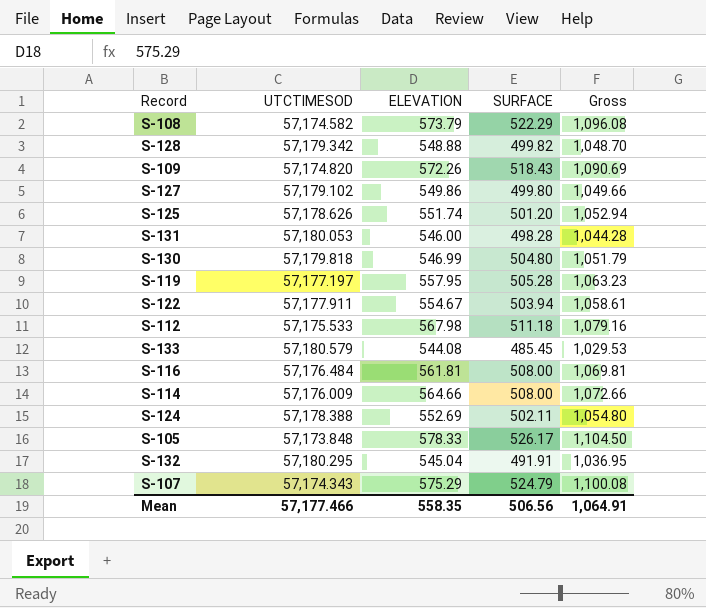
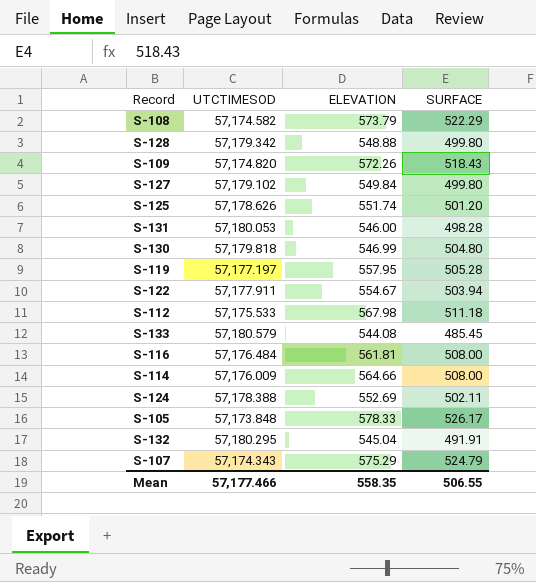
column Gross | formula: [ELEVATION] + [SURFACE] -> none
S-128 | SURFACE: 499.82 -> 499.80
S-127 | ELEVATION: 549.86 -> 549.84
Mean | SURFACE: 506.56 -> 506.55

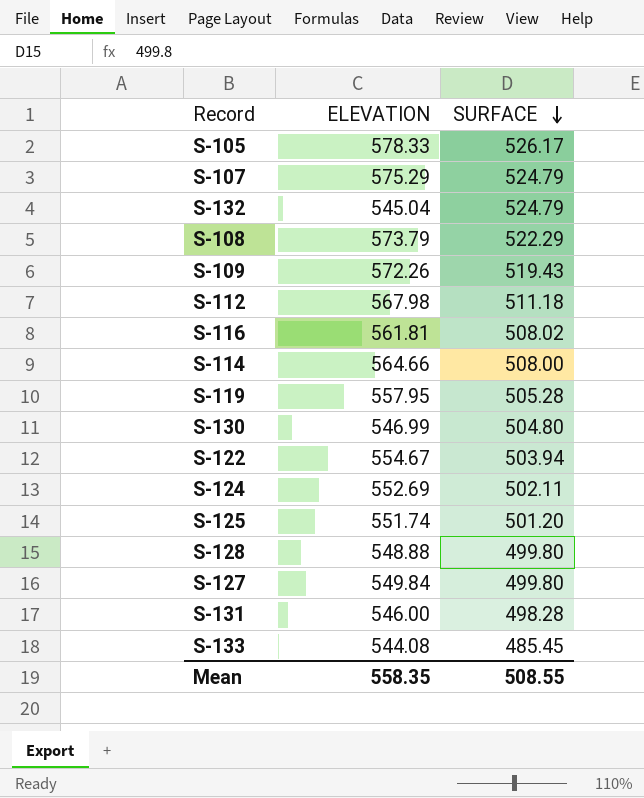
row order: none -> SURFACE descending
column UTCTIMESOD | position: 2 -> none
S-132 | SURFACE: 491.91 -> 524.79
S-109 | SURFACE: 518.43 -> 519.43
S-116 | SURFACE: 508.00 -> 508.02
Mean | SURFACE: 506.55 -> 508.55

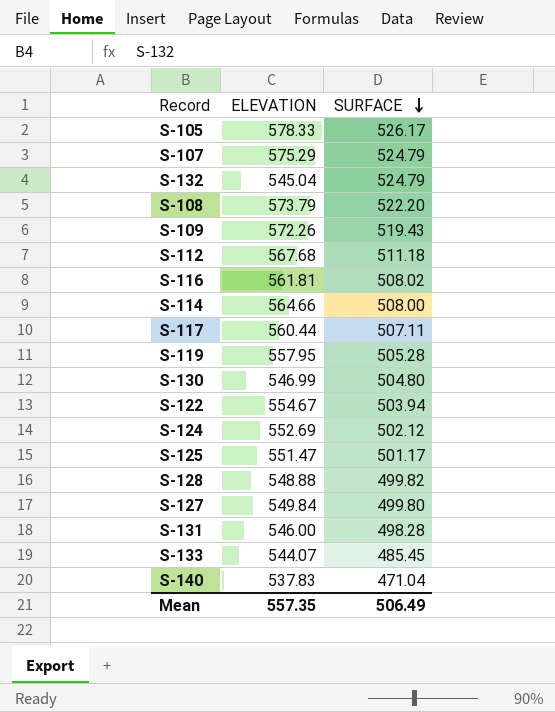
S-108 | SURFACE: 522.29 -> 522.20
S-112 | ELEVATION: 567.98 -> 567.68
row S-117: none -> 560.44 | 507.11
S-124 | SURFACE: 502.11 -> 502.12
S-125 | ELEVATION: 551.74 -> 551.47
S-125 | SURFACE: 501.20 -> 501.17
S-128 | SURFACE: 499.80 -> 499.82
S-133 | ELEVATION: 544.08 -> 544.07
row S-140: none -> 537.83 | 471.04
Mean | ELEVATION: 558.35 -> 557.35
Mean | SURFACE: 508.55 -> 506.49

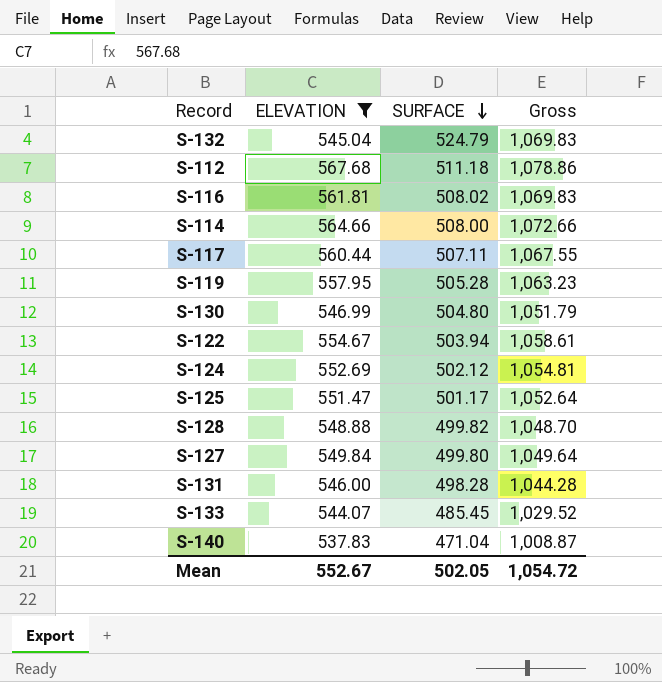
filter: none -> ELEVATION <= 567.68
column Gross | formula: none -> [ELEVATION] + [SURFACE]
Mean | ELEVATION: 557.35 -> 552.67
Mean | SURFACE: 506.49 -> 502.05

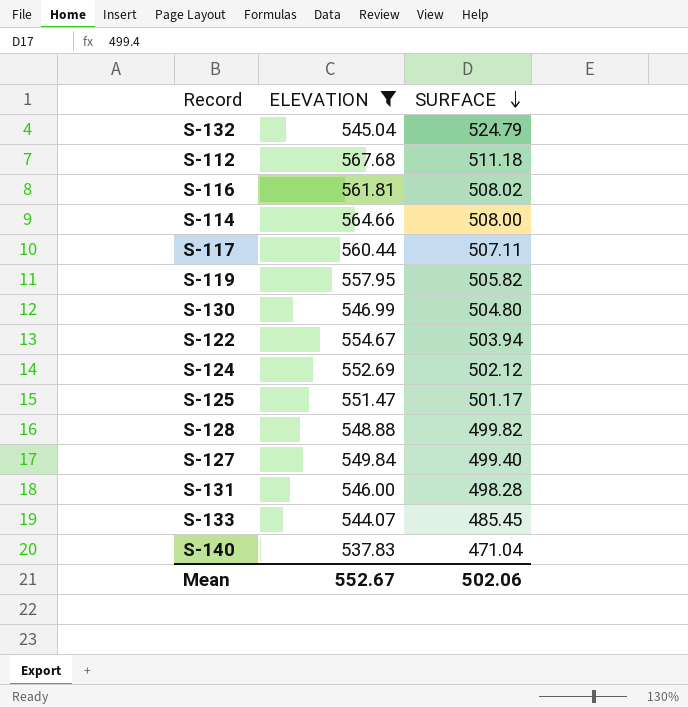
column Gross | formula: [ELEVATION] + [SURFACE] -> none
S-119 | SURFACE: 505.28 -> 505.82
S-127 | SURFACE: 499.80 -> 499.40
Mean | SURFACE: 502.05 -> 502.06

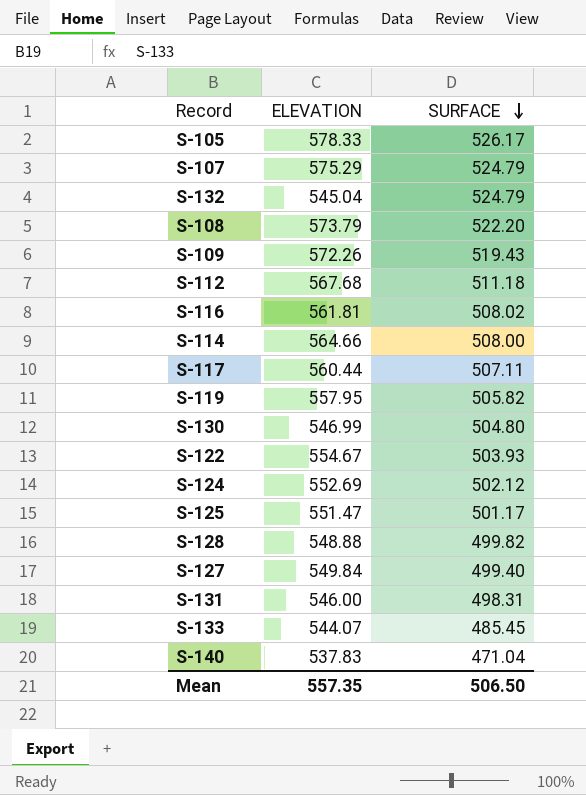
filter: ELEVATION <= 567.68 -> none
S-122 | SURFACE: 503.94 -> 503.93
S-131 | SURFACE: 498.28 -> 498.31
Mean | ELEVATION: 552.67 -> 557.35
Mean | SURFACE: 502.06 -> 506.50

